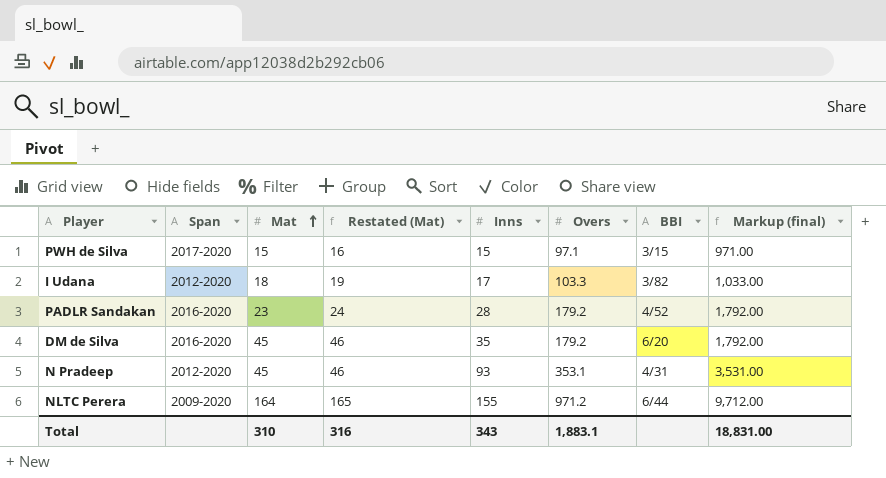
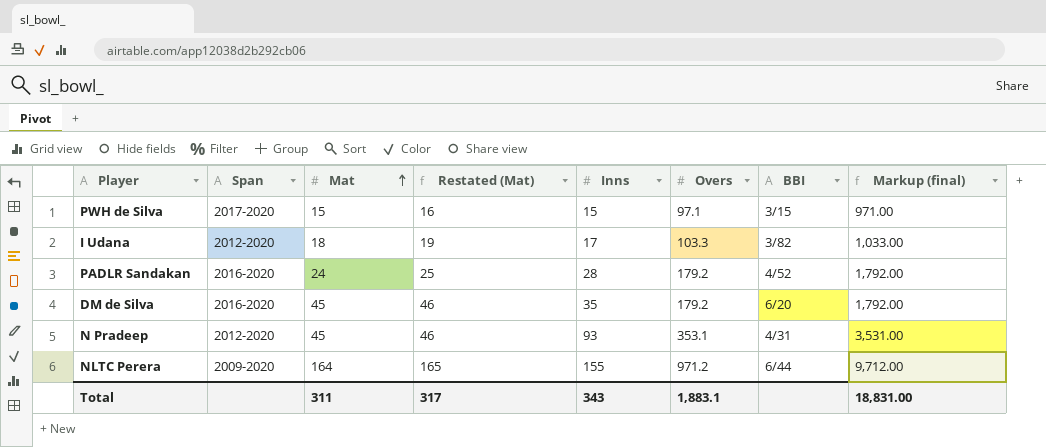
PADLR Sandakan | Mat: 23 -> 24
PADLR Sandakan | Restated (Mat): 24 -> 25
Total | Mat: 310 -> 311
Total | Restated (Mat): 316 -> 317

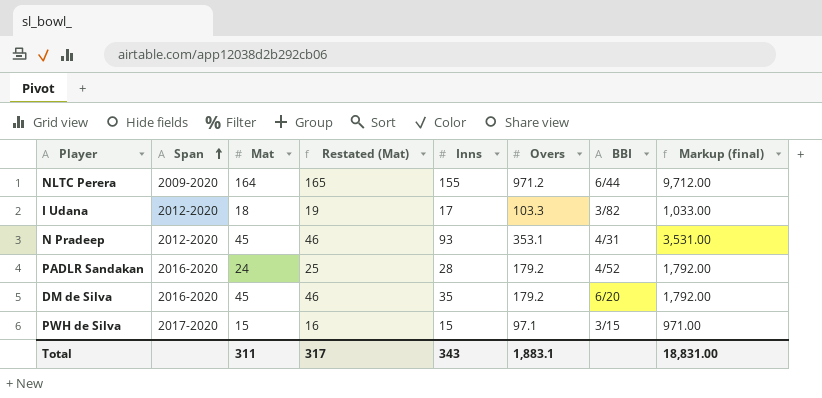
row order: Mat ascending -> Span ascending

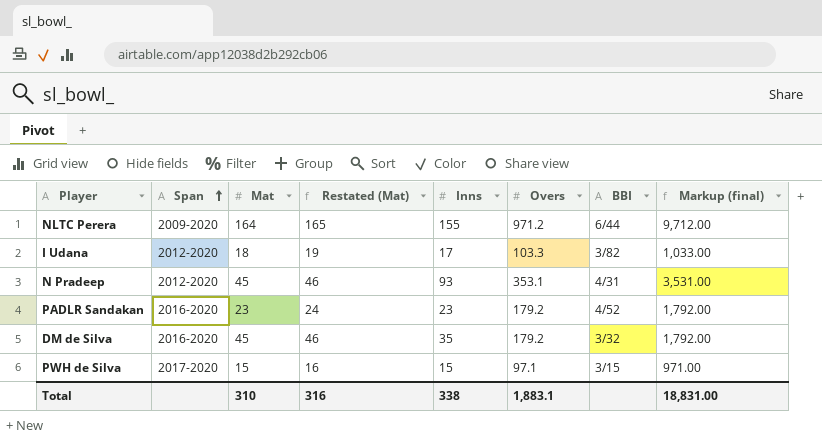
PADLR Sandakan | Mat: 24 -> 23
PADLR Sandakan | Restated (Mat): 25 -> 24
PADLR Sandakan | Inns: 28 -> 23
DM de Silva | BBI: 6/20 -> 3/32
Total | Mat: 311 -> 310
Total | Restated (Mat): 317 -> 316
Total | Inns: 343 -> 338

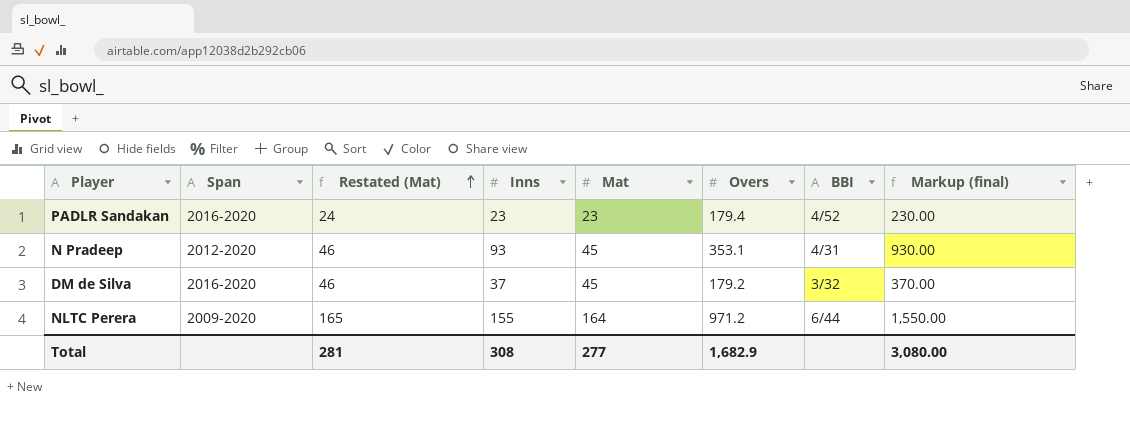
row order: Span ascending -> Restated (Mat) ascending
column Mat | position: 3 -> 5
column Markup (final) | formula: [Overs] * 10 -> [Inns] * 10
row I Udana: 2012-2020 | 18 | 19 | 17 | 103.3 | 3/82 | 1,033.00 -> none
row PWH de Silva: 2017-2020 | 15 | 16 | 15 | 97.1 | 3/15 | 971.00 -> none
PADLR Sandakan | Overs: 179.2 -> 179.4
DM de Silva | Inns: 35 -> 37
Total | Restated (Mat): 316 -> 281
Total | Inns: 338 -> 308
Total | Mat: 310 -> 277
Total | Overs: 1,883.1 -> 1,682.9
Total | Markup (final): 18,831.00 -> 3,080.00

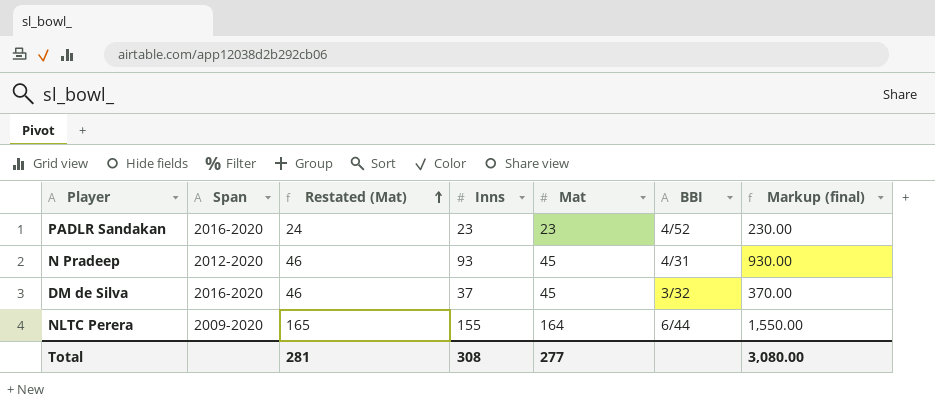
column Overs | position: 6 -> none

